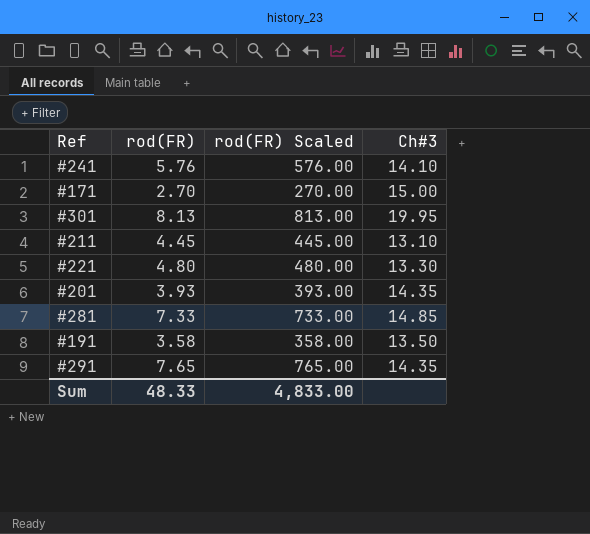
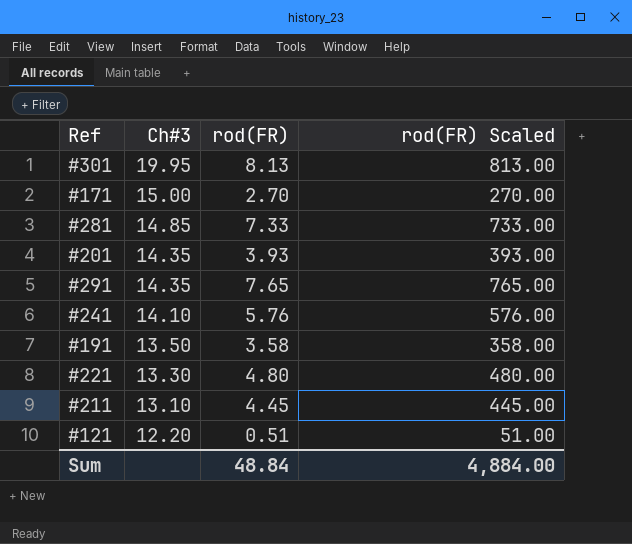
row order: none -> Ch#3 descending
column Ch#3 | position: 4 -> 2
row #121: none -> 12.20 | 0.51 | 51.00
Sum | rod(FR): 48.33 -> 48.84
Sum | rod(FR) Scaled: 4,833.00 -> 4,884.00

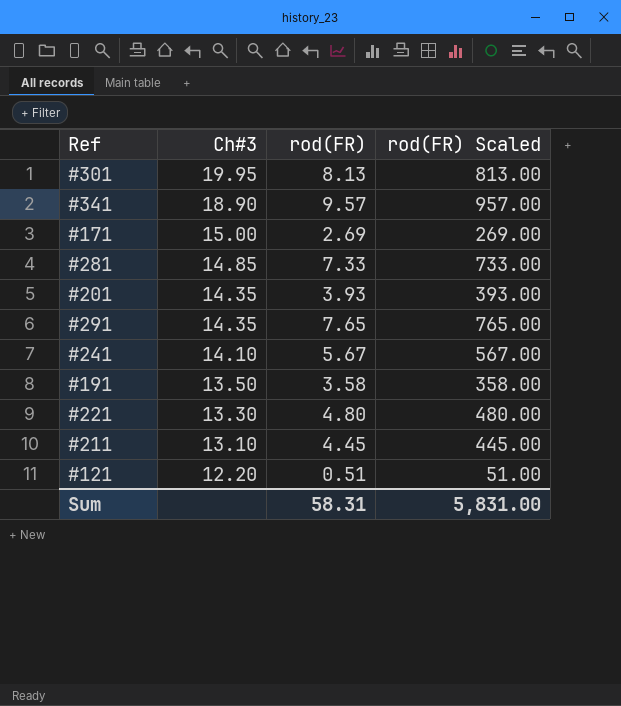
row #341: none -> 18.90 | 9.57 | 957.00
#171 | rod(FR): 2.70 -> 2.69
#171 | rod(FR) Scaled: 270.00 -> 269.00
#241 | rod(FR): 5.76 -> 5.67
#241 | rod(FR) Scaled: 576.00 -> 567.00
Sum | rod(FR): 48.84 -> 58.31
Sum | rod(FR) Scaled: 4,884.00 -> 5,831.00

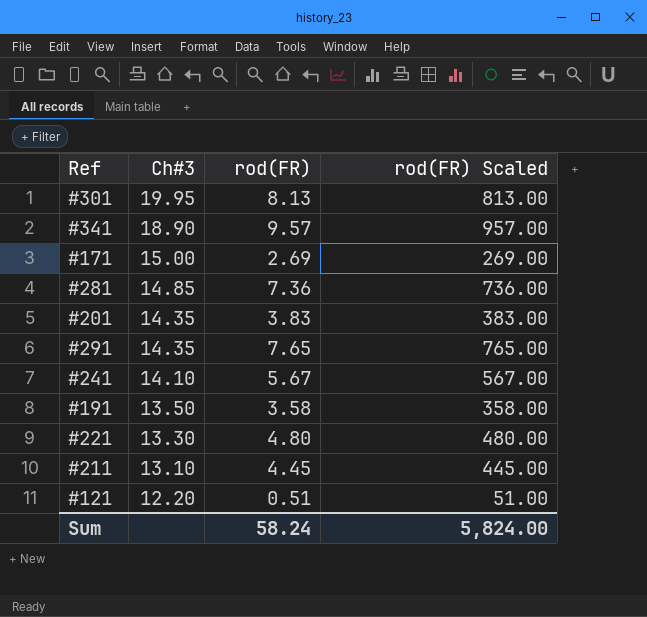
#281 | rod(FR): 7.33 -> 7.36
#281 | rod(FR) Scaled: 733.00 -> 736.00
#201 | rod(FR): 3.93 -> 3.83
#201 | rod(FR) Scaled: 393.00 -> 383.00
Sum | rod(FR): 58.31 -> 58.24
Sum | rod(FR) Scaled: 5,831.00 -> 5,824.00

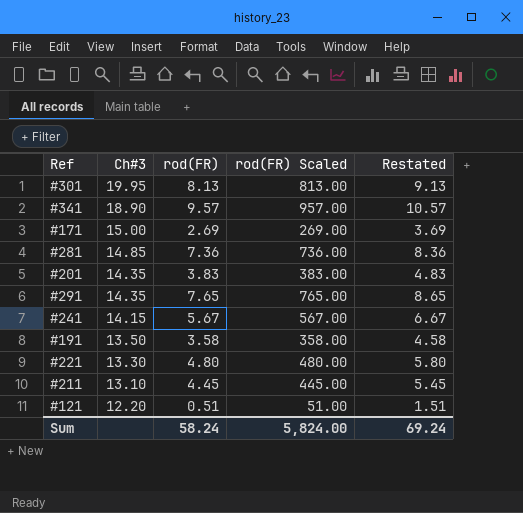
column Restated | formula: none -> [rod(FR)] + 1
#241 | Ch#3: 14.10 -> 14.15

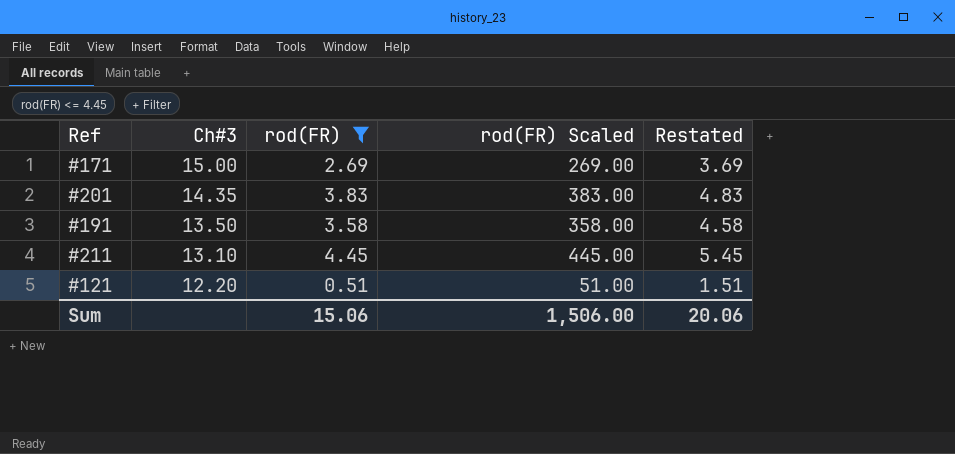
filter: none -> rod(FR) <= 4.45
Sum | rod(FR): 58.24 -> 15.06
Sum | rod(FR) Scaled: 5,824.00 -> 1,506.00
Sum | Restated: 69.24 -> 20.06

